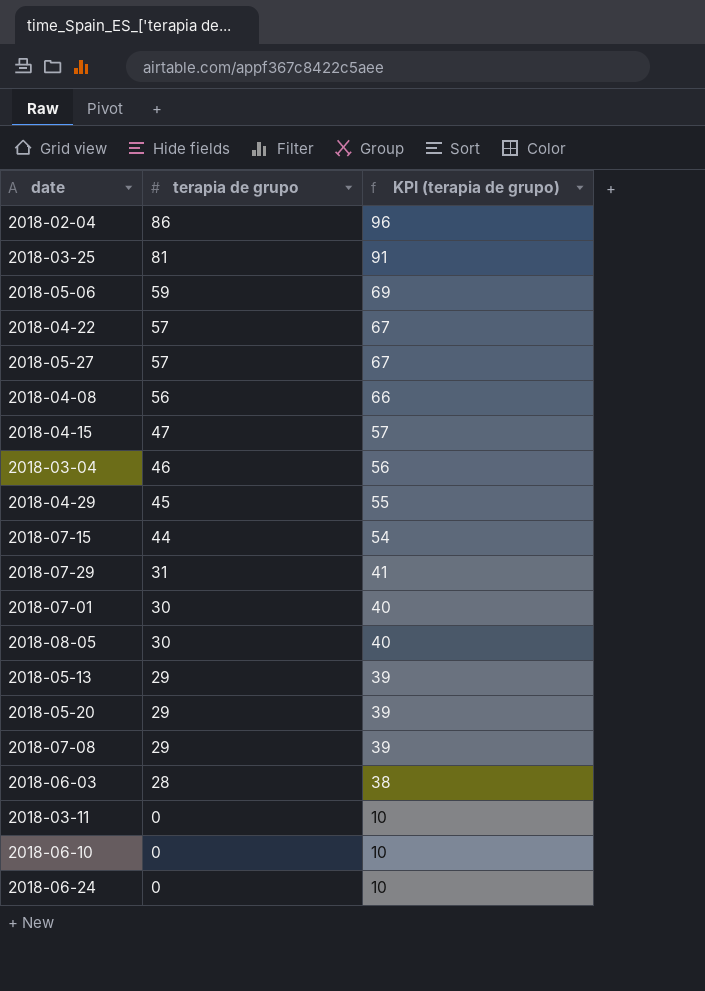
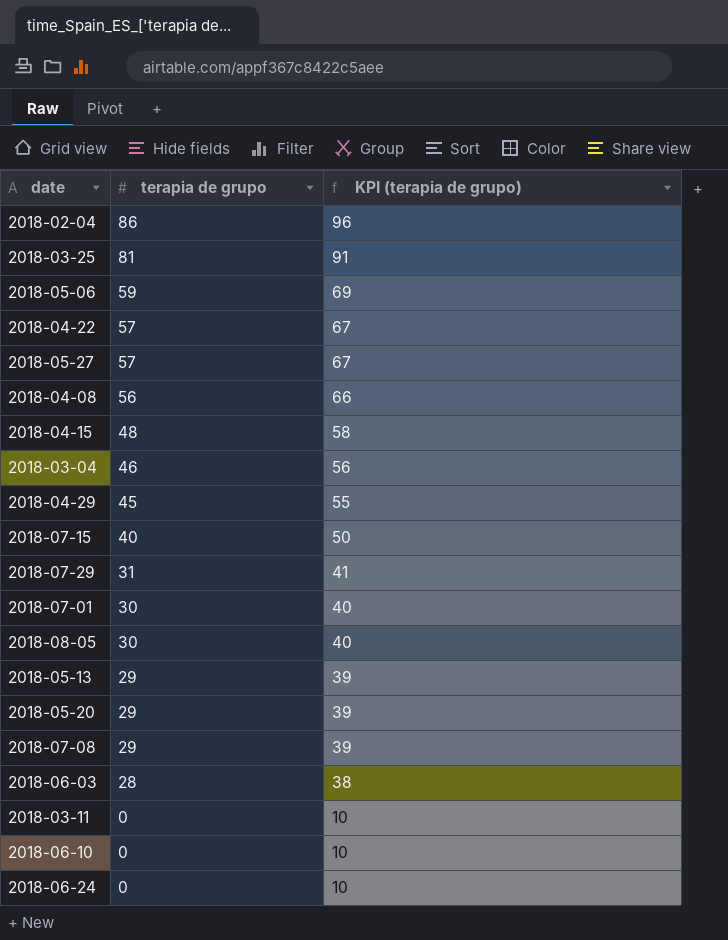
2018-04-15 | terapia de grupo: 47 -> 48
2018-04-15 | KPI (terapia de grupo): 57 -> 58
2018-07-15 | terapia de grupo: 44 -> 40
2018-07-15 | KPI (terapia de grupo): 54 -> 50

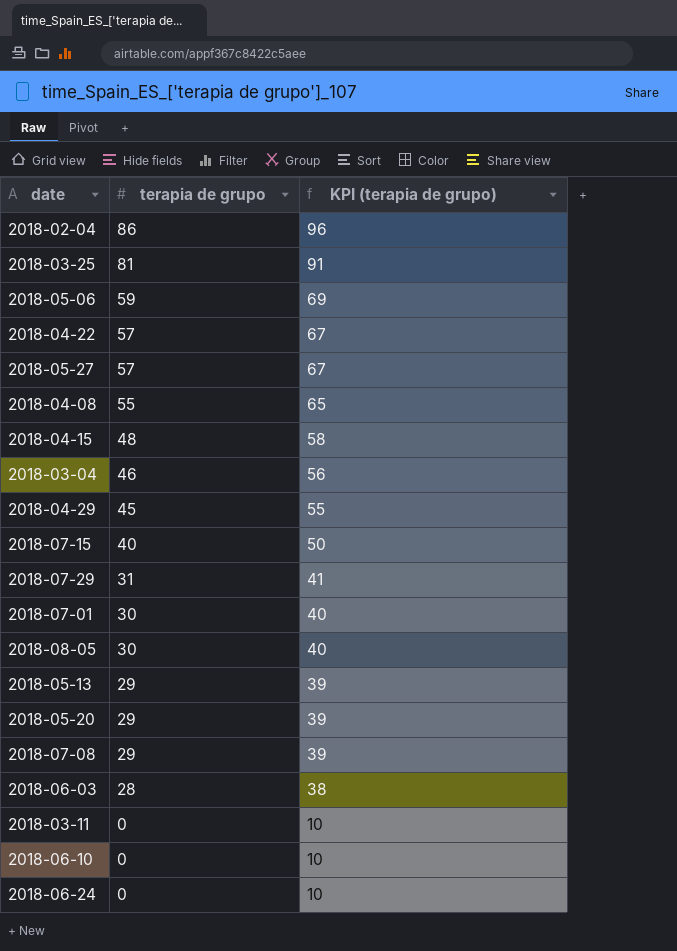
2018-04-08 | terapia de grupo: 56 -> 55
2018-04-08 | KPI (terapia de grupo): 66 -> 65

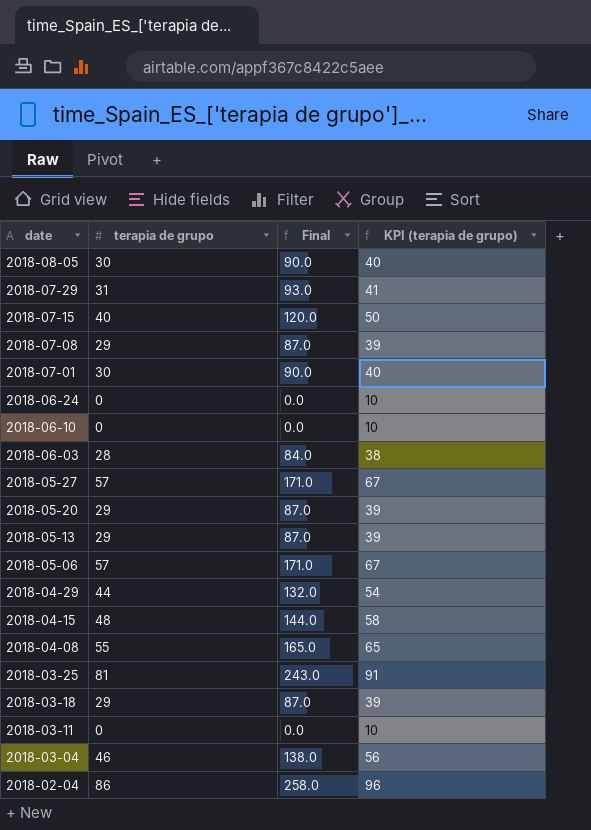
row order: terapia de grupo descending -> date descending
column Final | formula: none -> [terapia de grupo] * 3
row 2018-04-22: 57 | 67 -> none
2018-05-06 | terapia de grupo: 59 -> 57
2018-05-06 | KPI (terapia de grupo): 69 -> 67
2018-04-29 | terapia de grupo: 45 -> 44
2018-04-29 | KPI (terapia de grupo): 55 -> 54
row 2018-03-18: none -> 29 | 87.0 | 39

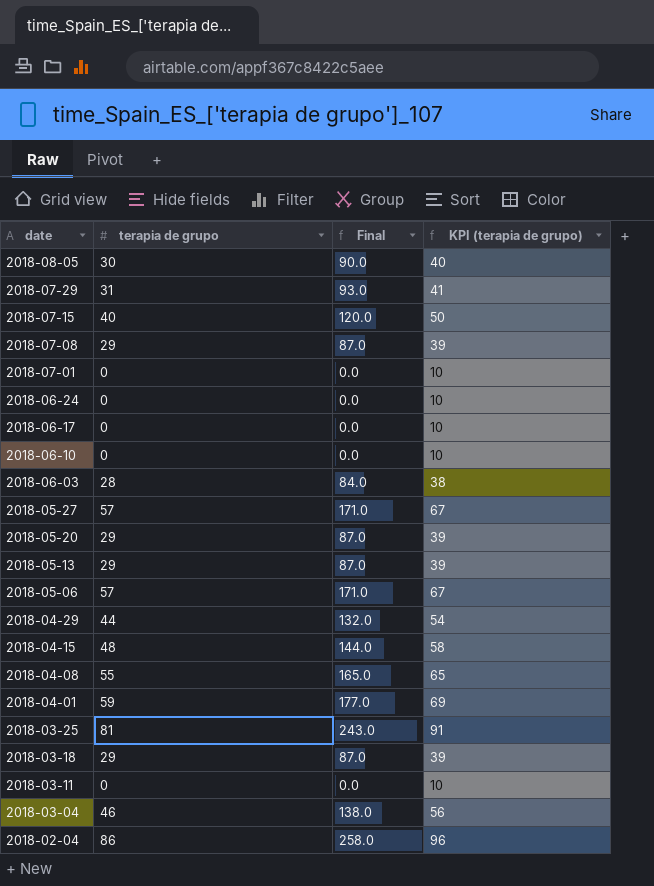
2018-07-01 | terapia de grupo: 30 -> 0
2018-07-01 | Final: 90.0 -> 0.0
2018-07-01 | KPI (terapia de grupo): 40 -> 10
row 2018-06-17: none -> 0 | 0.0 | 10
row 2018-04-01: none -> 59 | 177.0 | 69

